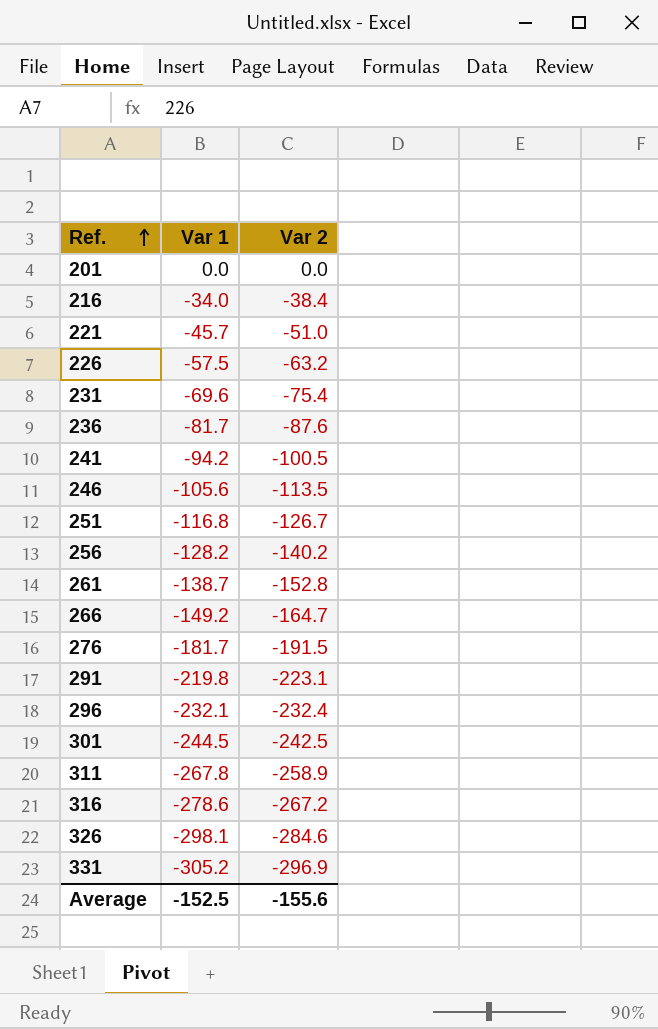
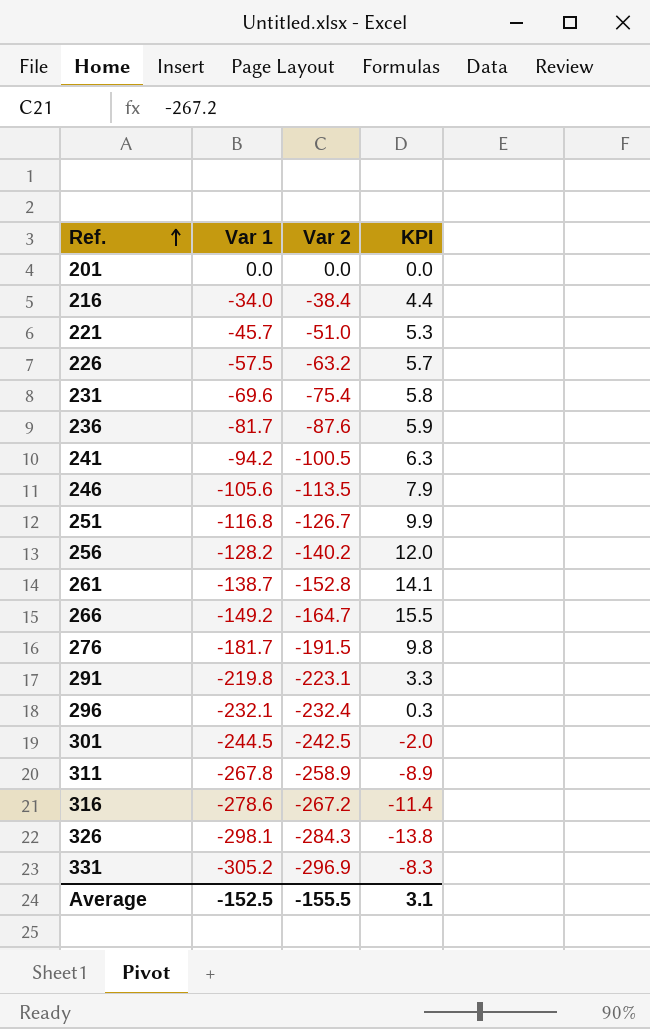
column KPI | formula: none -> [Var 1] - [Var 2]
326 | Var 2: -284.6 -> -284.3
Average | Var 2: -155.6 -> -155.5

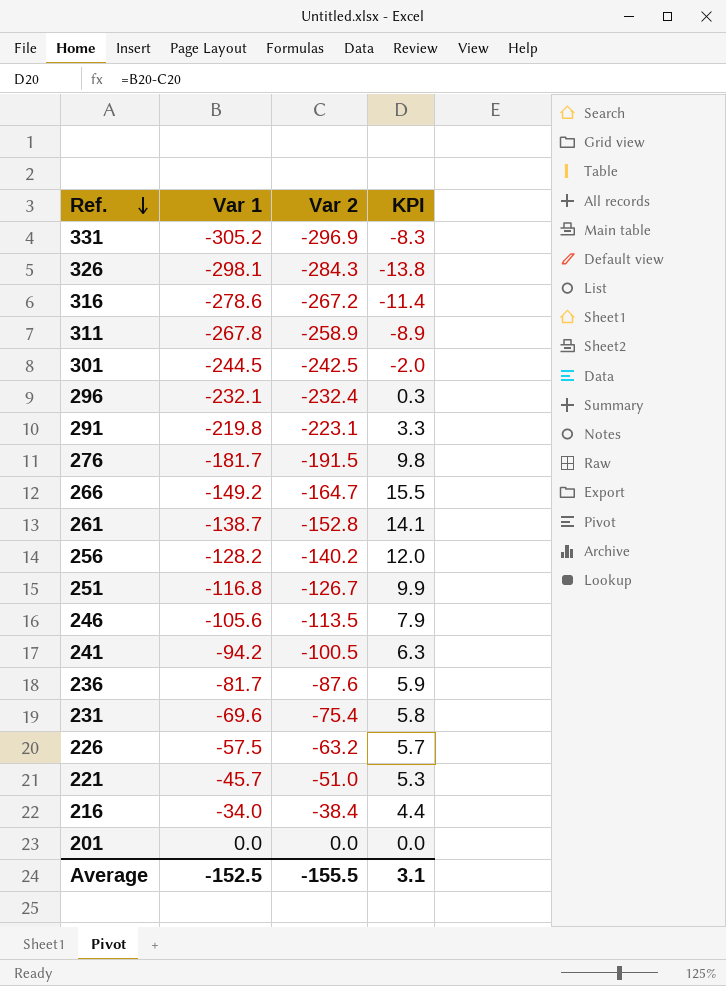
row order: Ref. ascending -> Ref. descending

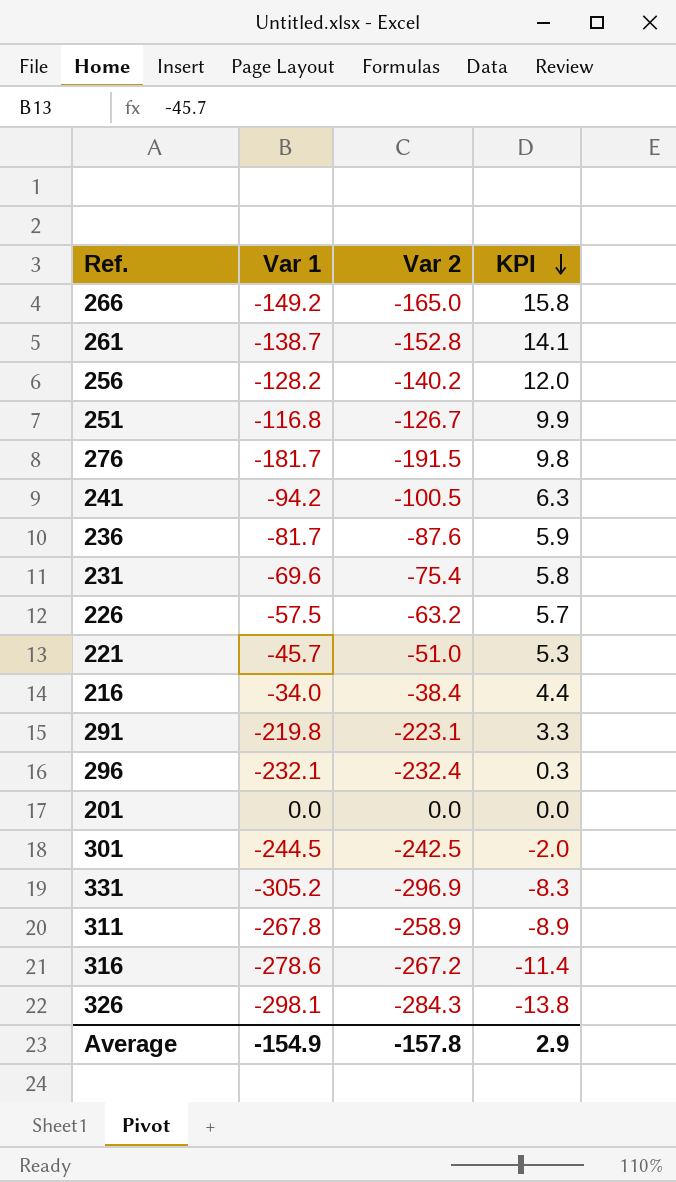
row order: Ref. descending -> KPI descending
row 246: -105.6 | -113.5 | 7.9 -> none
266 | Var 2: -164.7 -> -165.0
266 | KPI: 15.5 -> 15.8
Average | Var 1: -152.5 -> -154.9
Average | Var 2: -155.5 -> -157.8
Average | KPI: 3.1 -> 2.9

